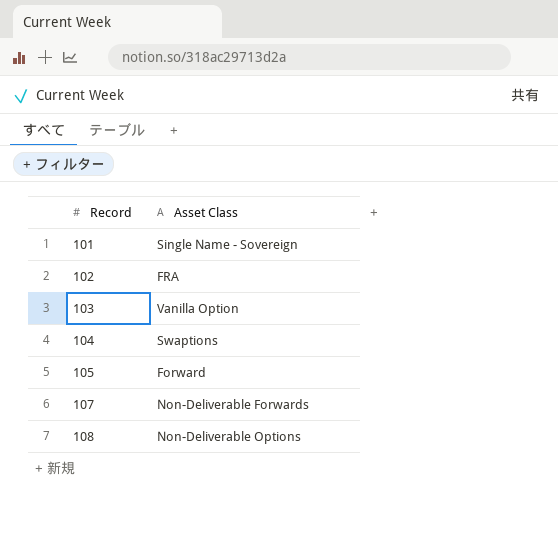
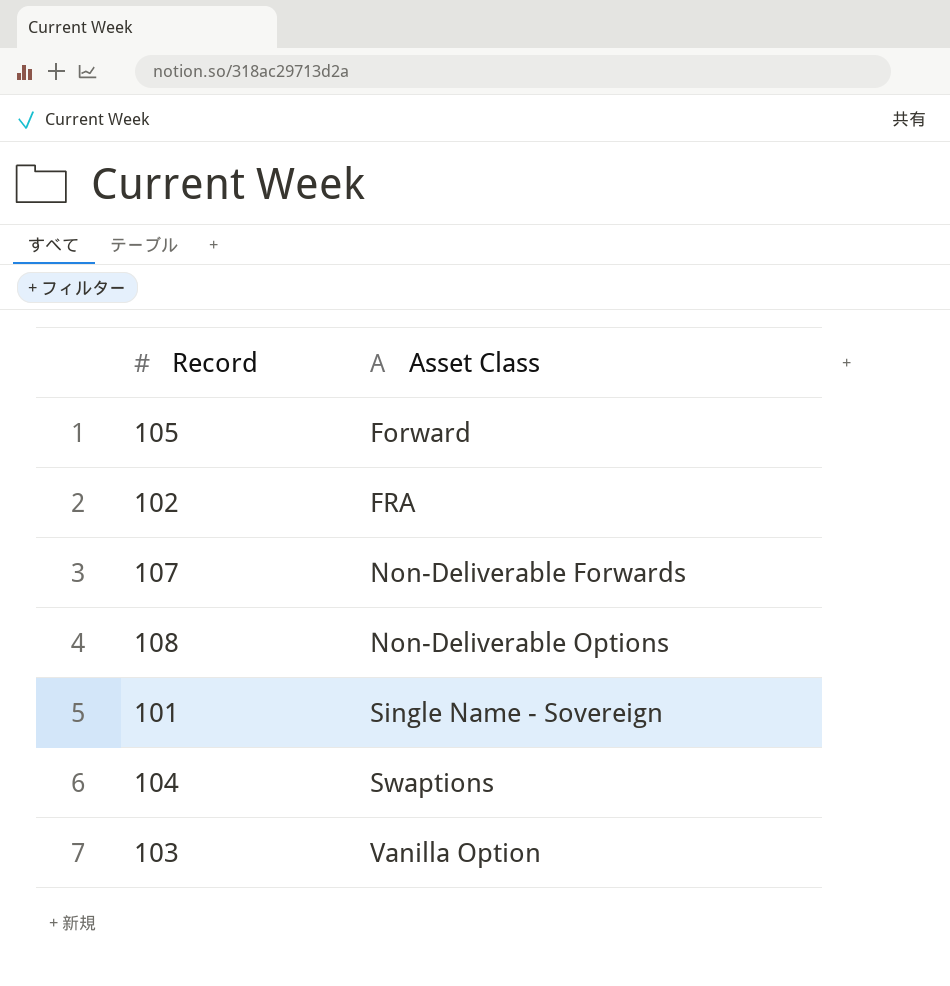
row order: Record ascending -> Asset Class ascending

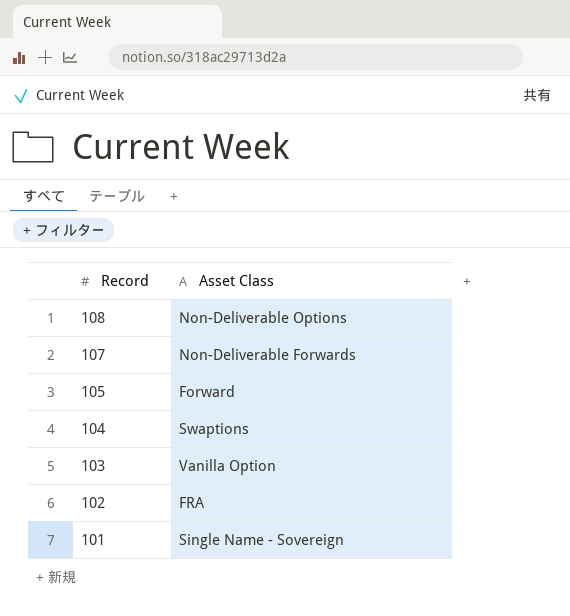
row order: Asset Class ascending -> Record descending

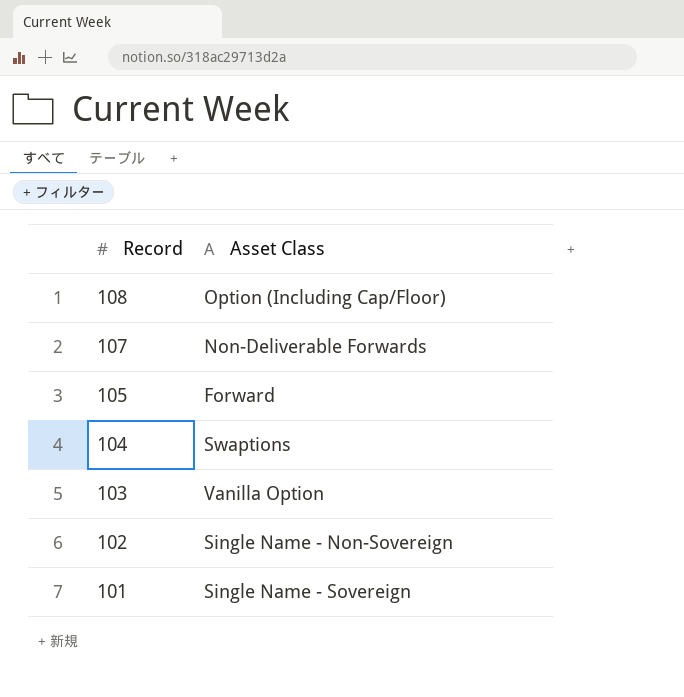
108 | Asset Class: Non-Deliverable Options -> Option (Including Cap/Floor)
102 | Asset Class: FRA -> Single Name - Non-Sovereign

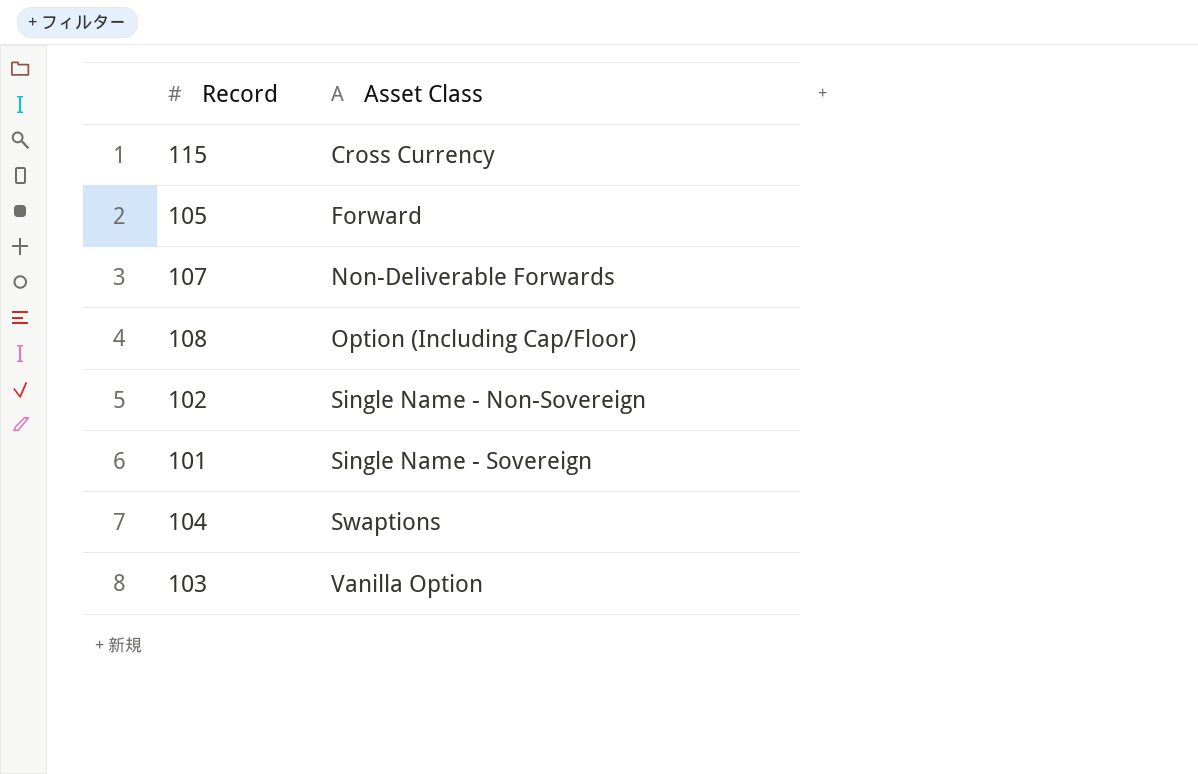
row order: Record descending -> Asset Class ascending
row 115: none -> Cross Currency

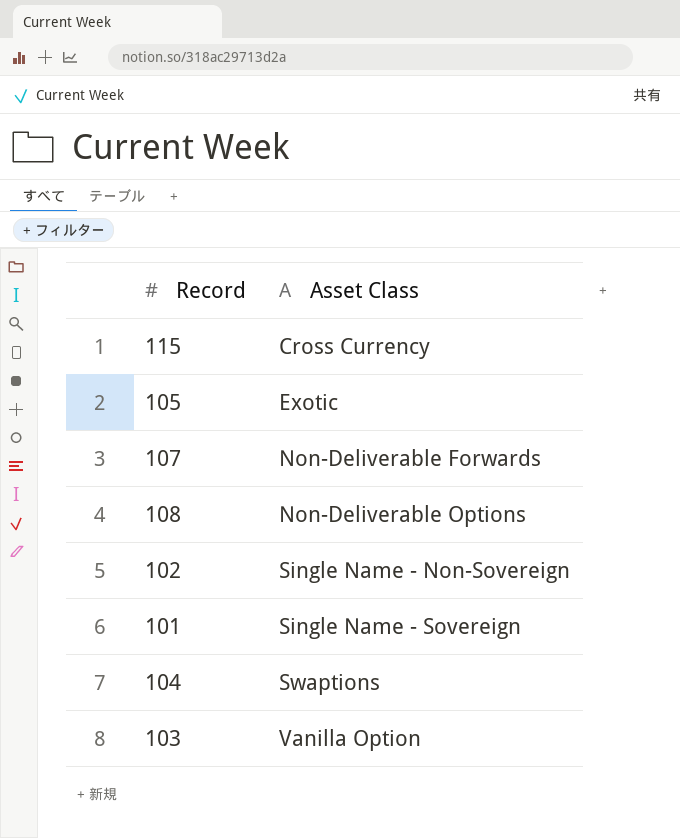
105 | Asset Class: Forward -> Exotic
108 | Asset Class: Option (Including Cap/Floor) -> Non-Deliverable Options

